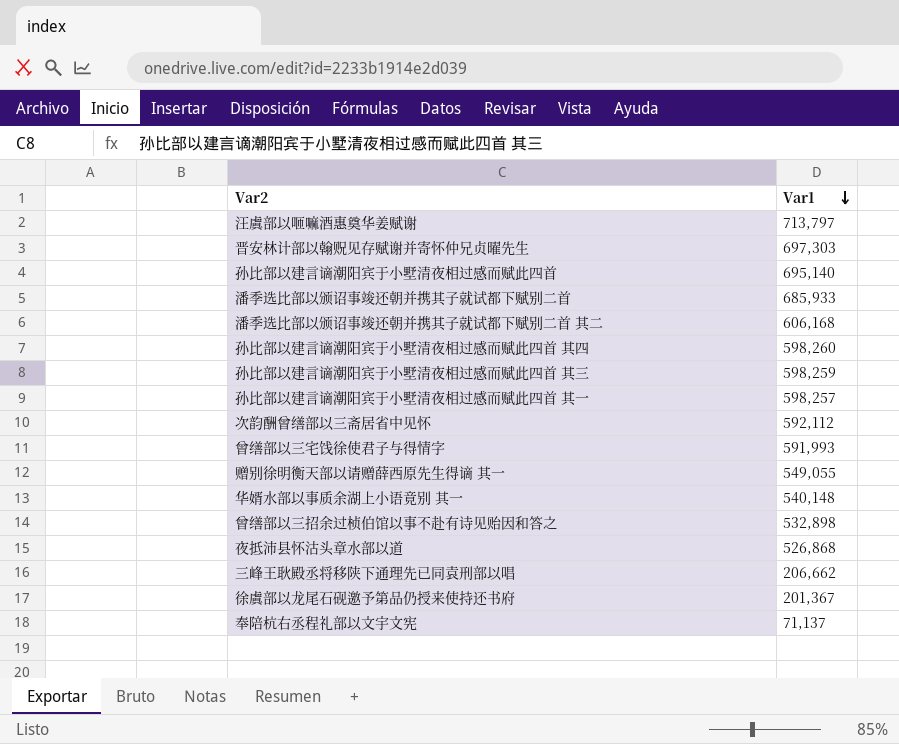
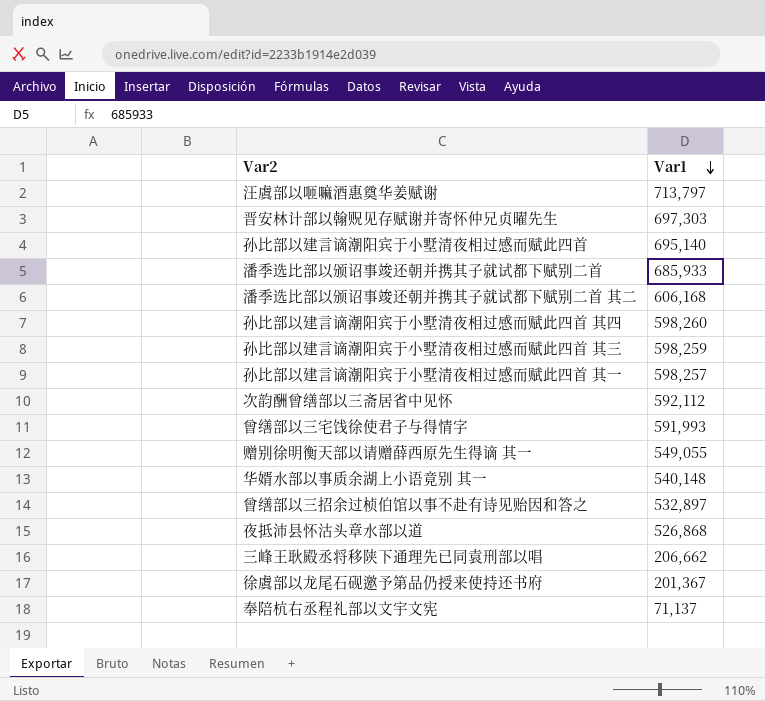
曾缮部以三招余过桢伯馆以事不赴有诗见贻因和答之 | Var1: 532,898 -> 532,897

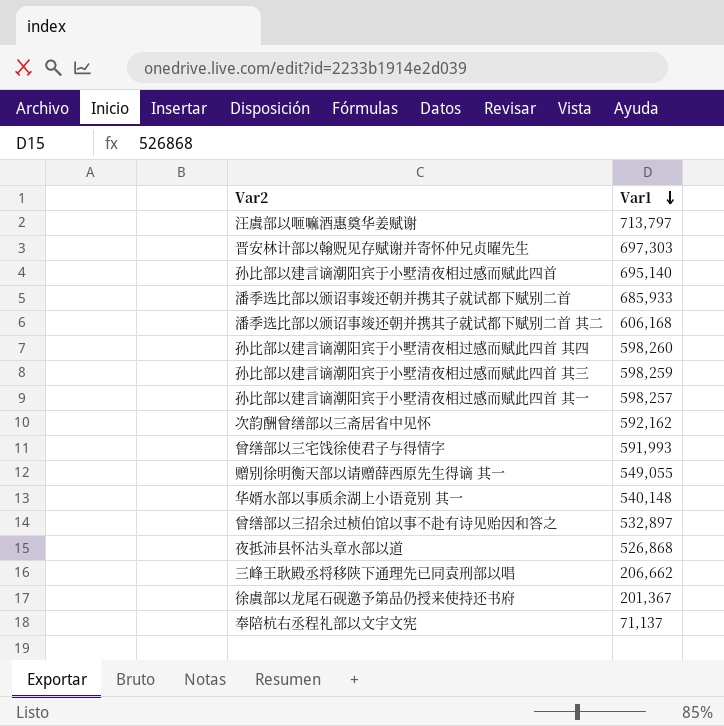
次韵酬曾缮部以三斋居省中见怀 | Var1: 592,112 -> 592,162

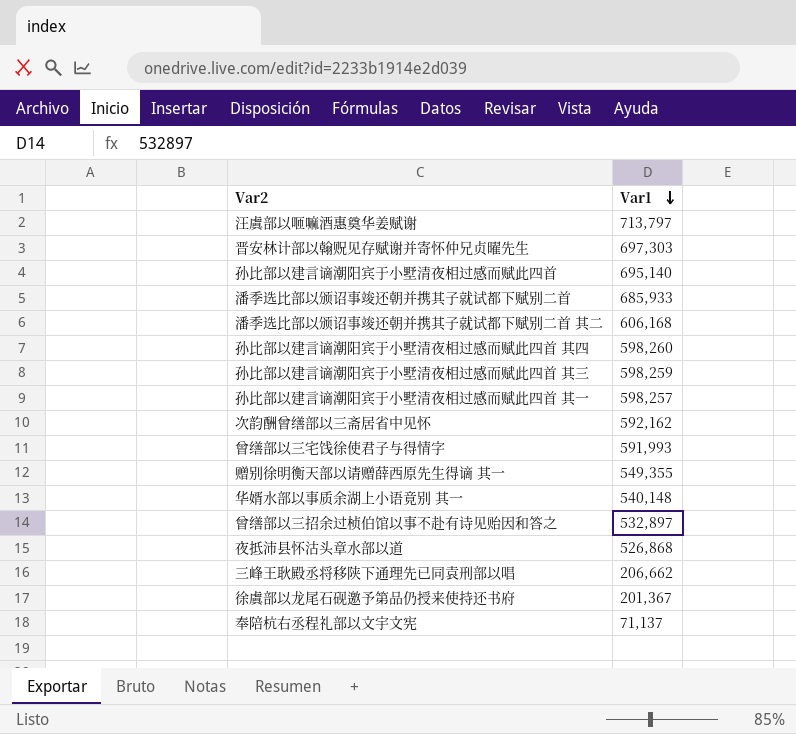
赠别徐明衡天部以请赠薛西原先生得谪 其一 | Var1: 549,055 -> 549,355

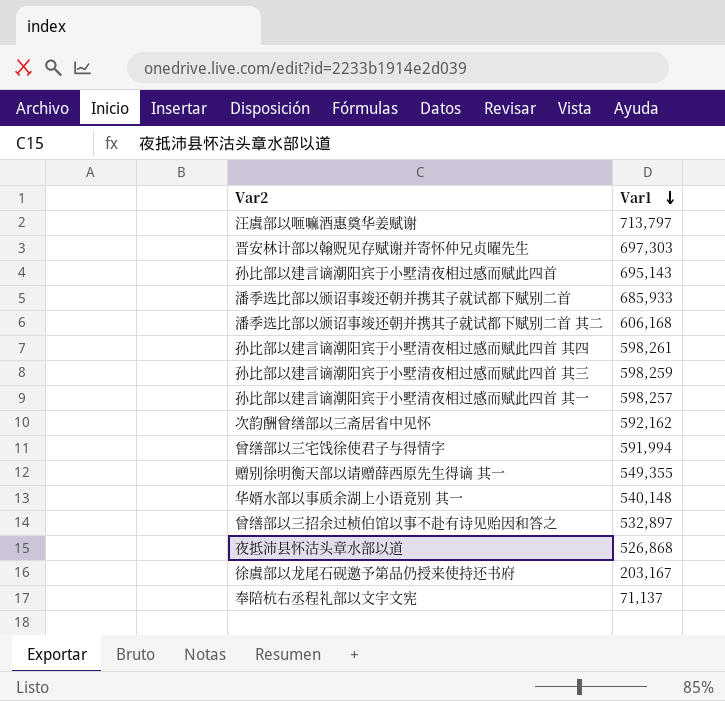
row 三峰王耿殿丞将移陕下通理先已同袁刑部以唱: 206,662 -> none
孙比部以建言谪潮阳宾于小墅清夜相过感而赋此四首 | Var1: 695,140 -> 695,143
孙比部以建言谪潮阳宾于小墅清夜相过感而赋此四首 其四 | Var1: 598,260 -> 598,261
曾缮部以三宅饯徐使君子与得情字 | Var1: 591,993 -> 591,994
徐虞部以龙尾石砚邀予第品仍授来使持还书府 | Var1: 201,367 -> 203,167

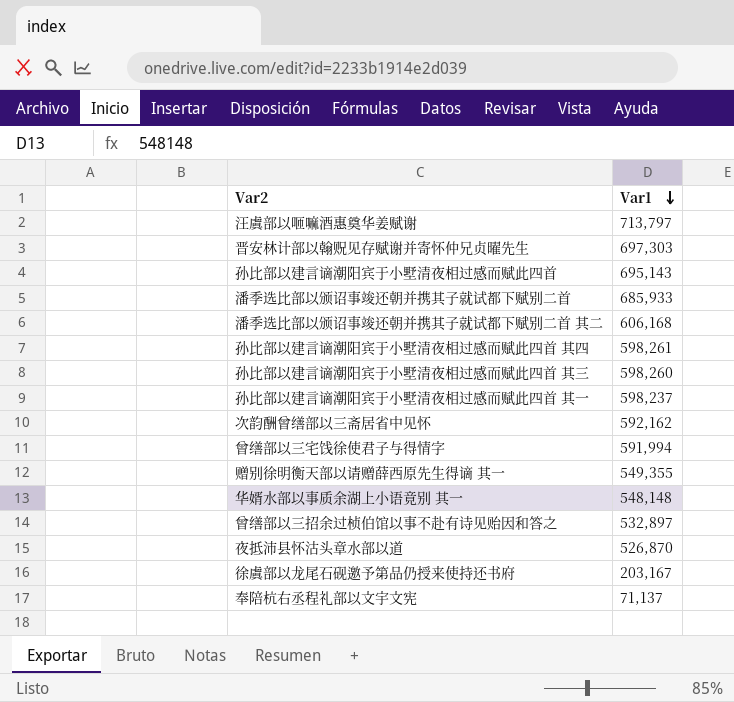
孙比部以建言谪潮阳宾于小墅清夜相过感而赋此四首 其三 | Var1: 598,259 -> 598,260
孙比部以建言谪潮阳宾于小墅清夜相过感而赋此四首 其一 | Var1: 598,257 -> 598,237
华婿水部以事质余湖上小语竟别 其一 | Var1: 540,148 -> 548,148
夜抵沛县怀沽头章水部以道 | Var1: 526,868 -> 526,870

